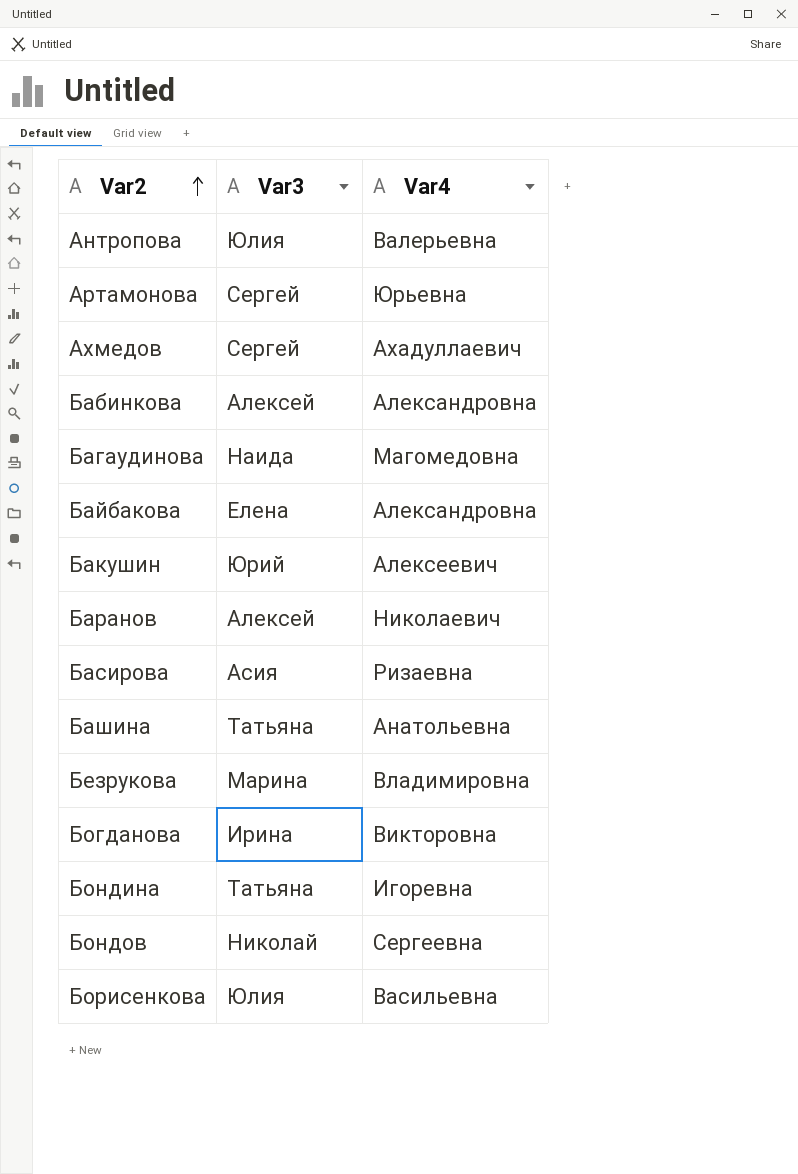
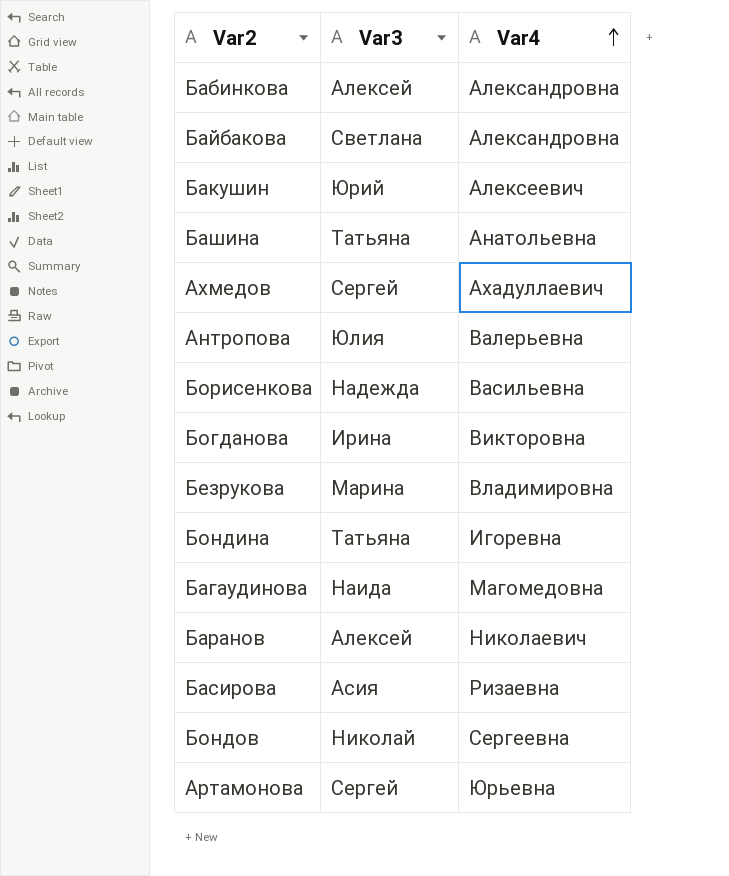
row order: Var2 ascending -> Var4 ascending
Байбакова | Var3: Елена -> Светлана
Борисенкова | Var3: Юлия -> Надежда

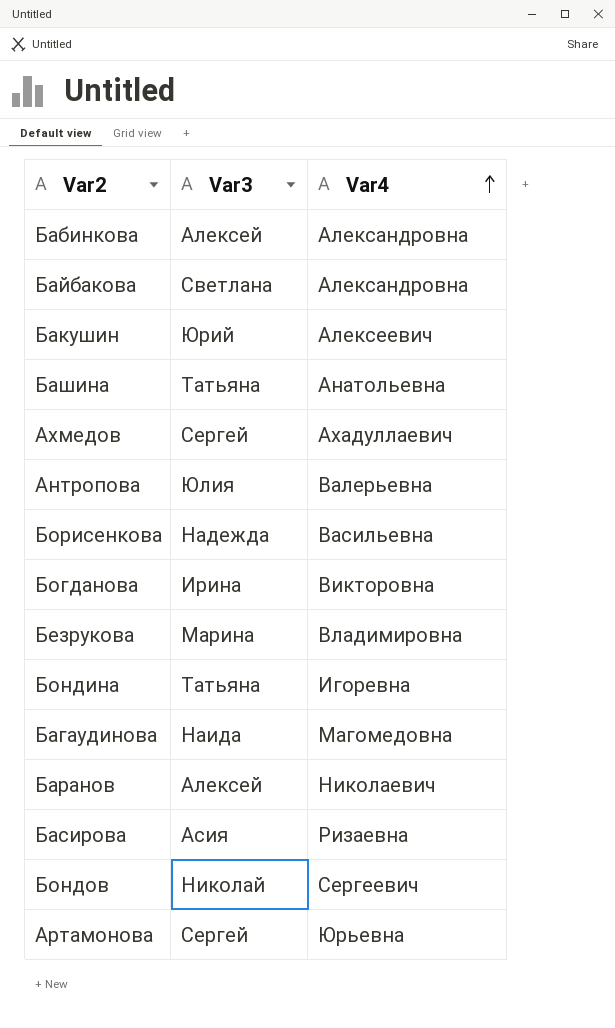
Бондов | Var4: Сергеевна -> Сергеевич

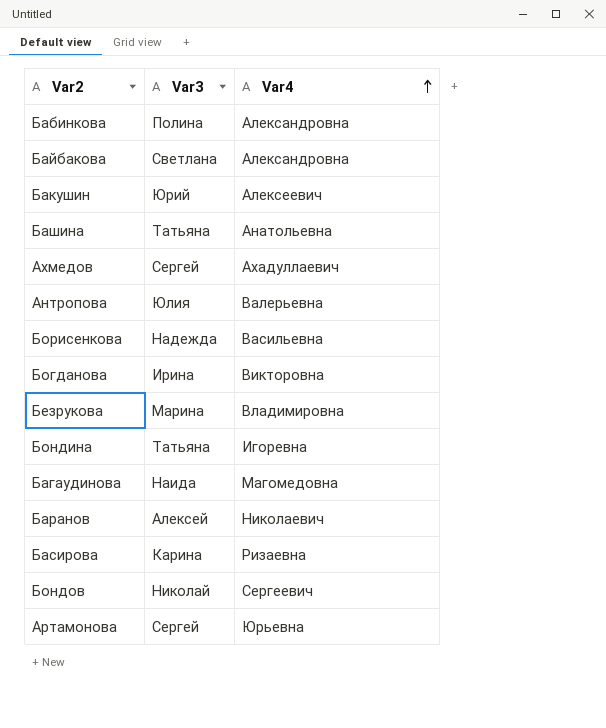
Бабинкова | Var3: Алексей -> Полина
Басирова | Var3: Асия -> Карина

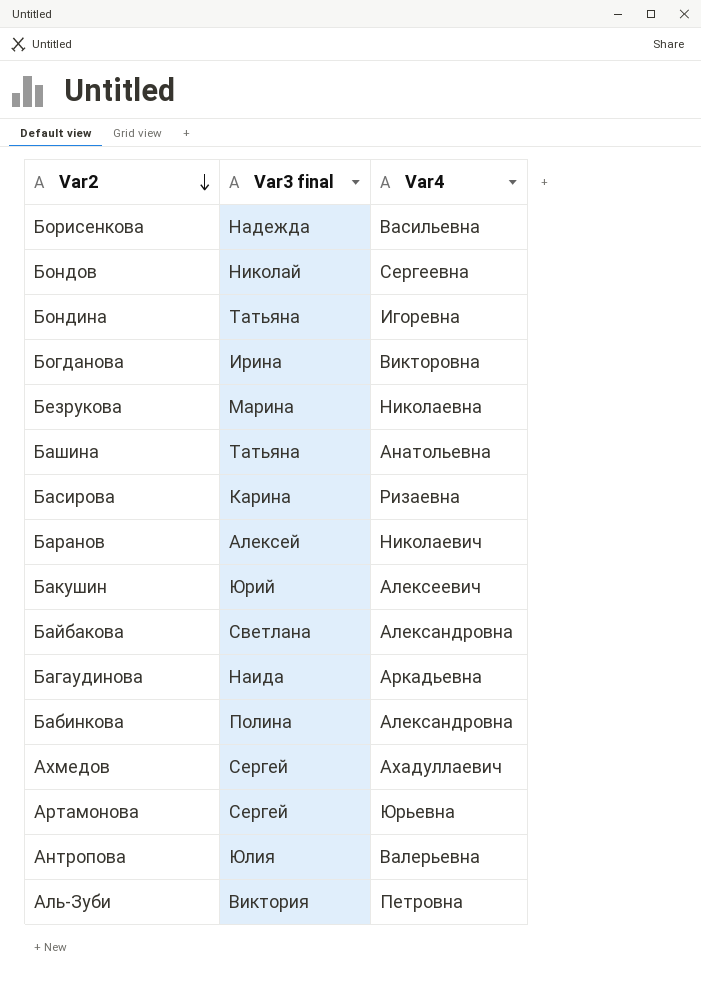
row order: Var4 ascending -> Var2 descending
column name: Var3 -> Var3 final
Бондов | Var4: Сергеевич -> Сергеевна
Безрукова | Var4: Владимировна -> Николаевна
Багаудинова | Var4: Магомедовна -> Аркадьевна
row Аль-Зуби: none -> Виктория | Петровна

